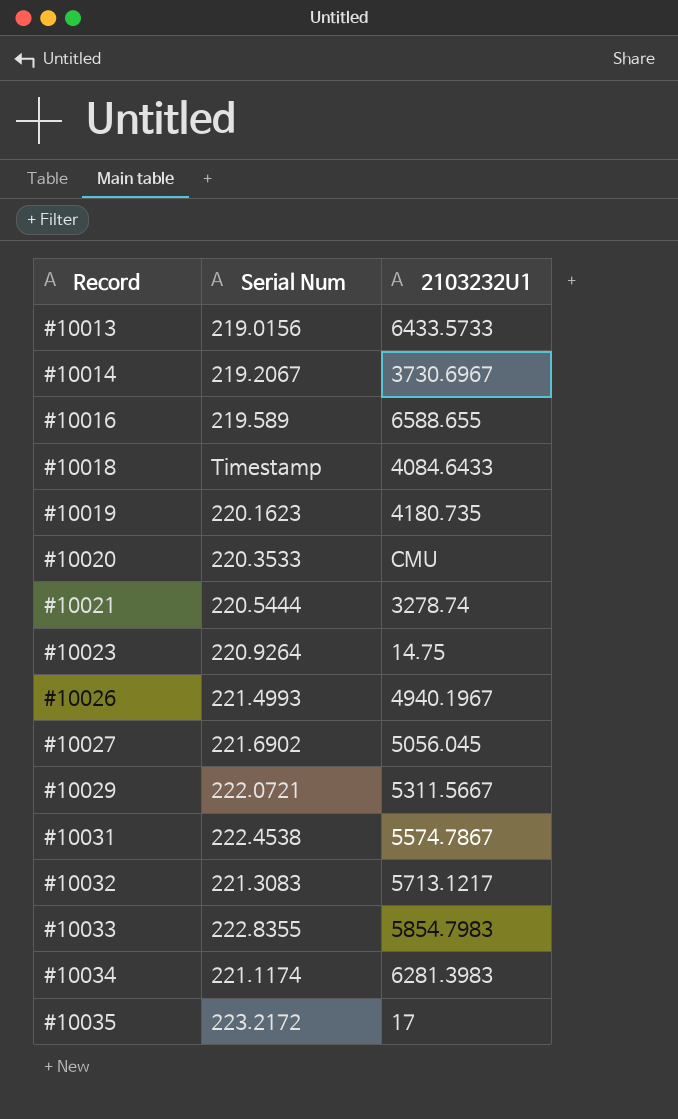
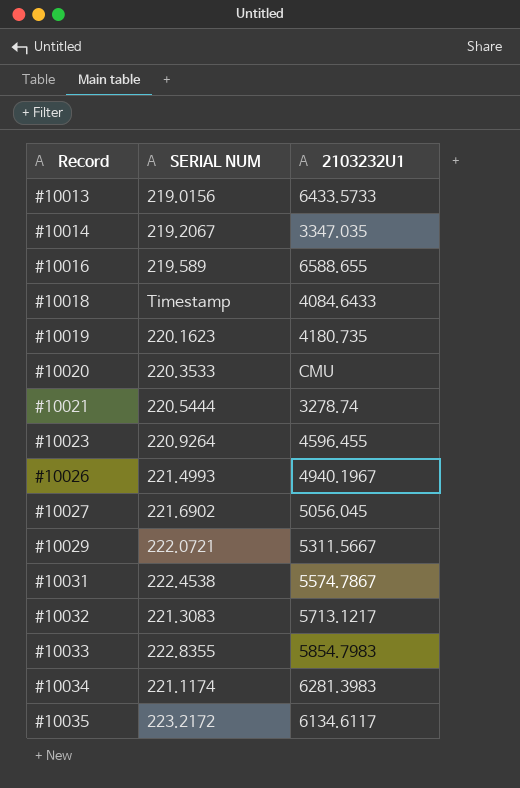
column name: Serial Num -> SERIAL NUM
#10014 | 2103232U1: 3730.6967 -> 3347.035
#10023 | 2103232U1: 14.75 -> 4596.455
#10035 | 2103232U1: 17 -> 6134.6117

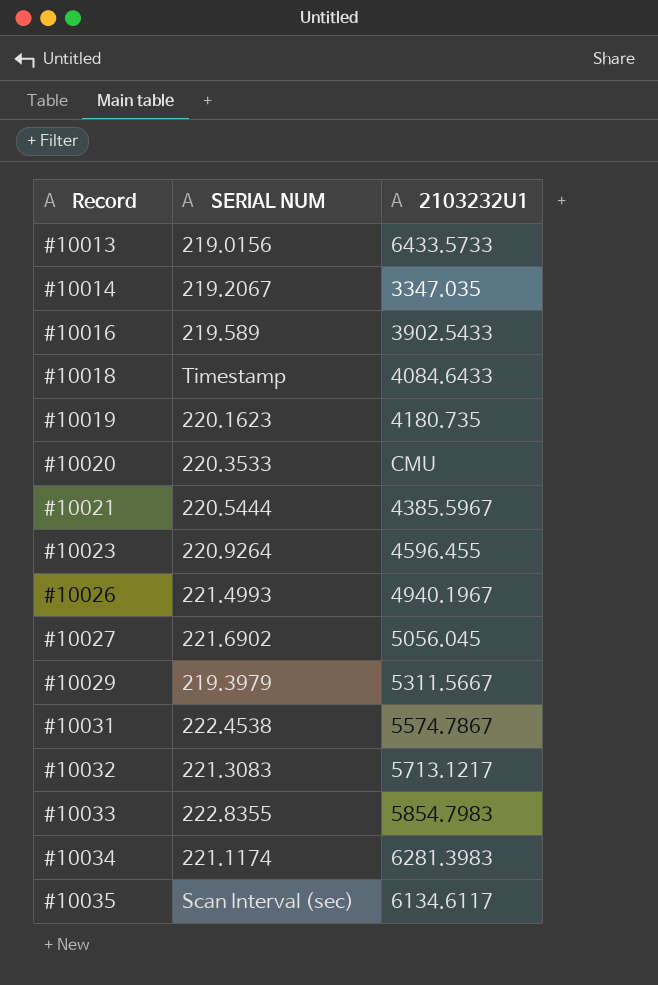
#10016 | 2103232U1: 6588.655 -> 3902.5433
#10021 | 2103232U1: 3278.74 -> 4385.5967
#10029 | SERIAL NUM: 222.0721 -> 219.3979
#10035 | SERIAL NUM: 223.2172 -> Scan Interval (sec)

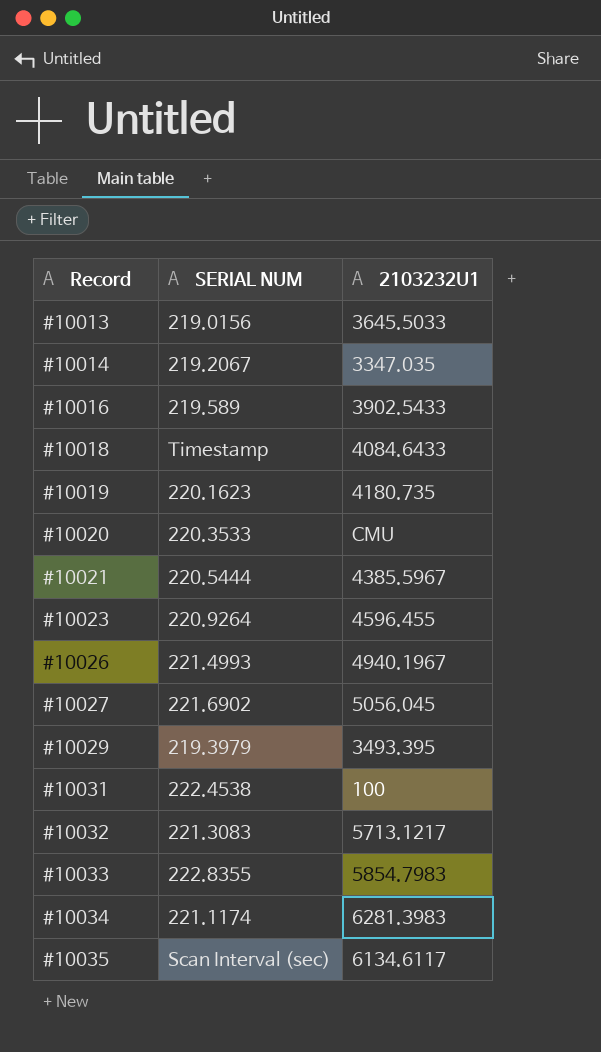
#10013 | 2103232U1: 6433.5733 -> 3645.5033
#10029 | 2103232U1: 5311.5667 -> 3493.395
#10031 | 2103232U1: 5574.7867 -> 100

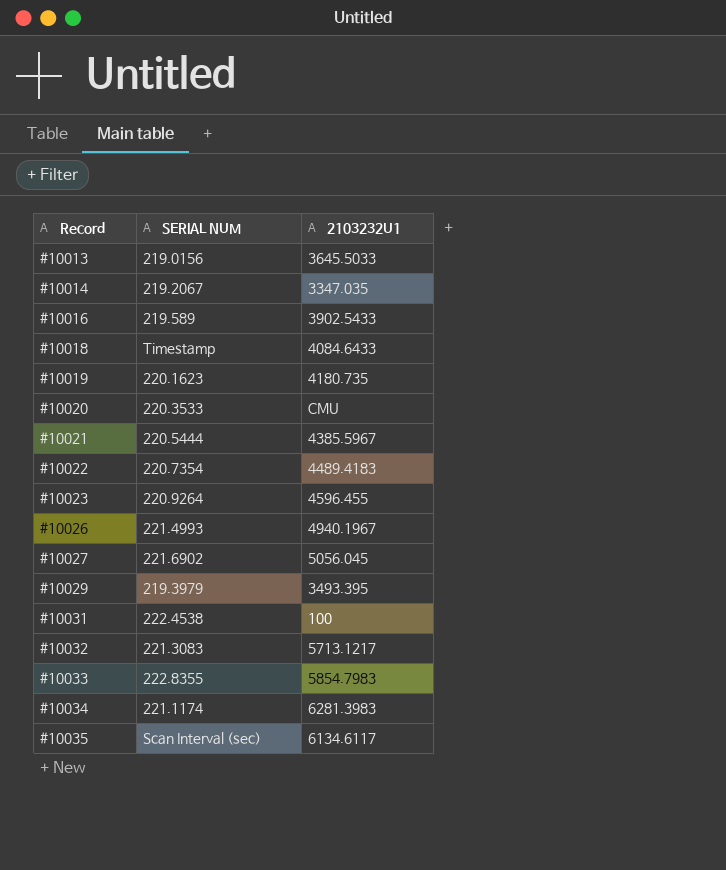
row #10022: none -> 220.7354 | 4489.4183

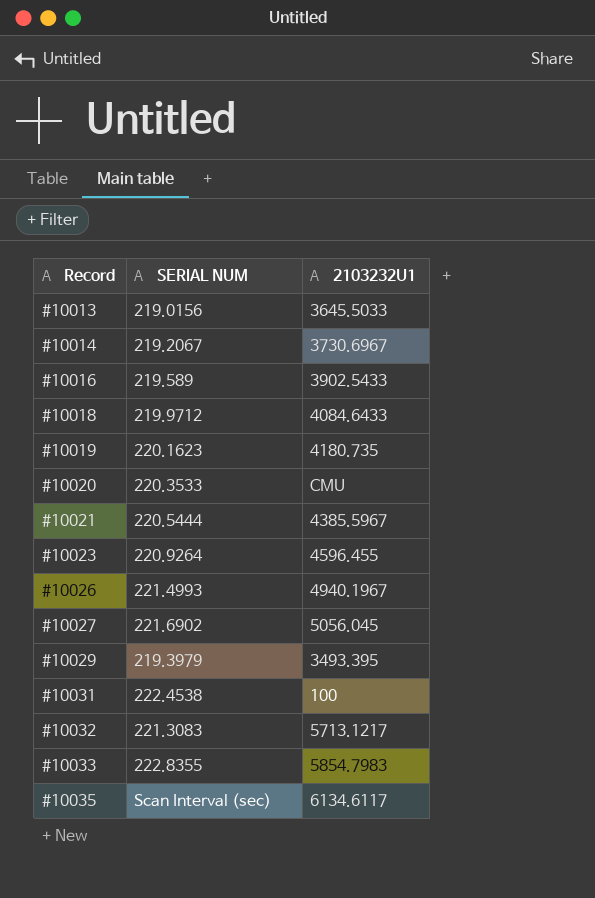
row #10022: 220.7354 | 4489.4183 -> none
row #10034: 221.1174 | 6281.3983 -> none
#10014 | 2103232U1: 3347.035 -> 3730.6967
#10018 | SERIAL NUM: Timestamp -> 219.9712

